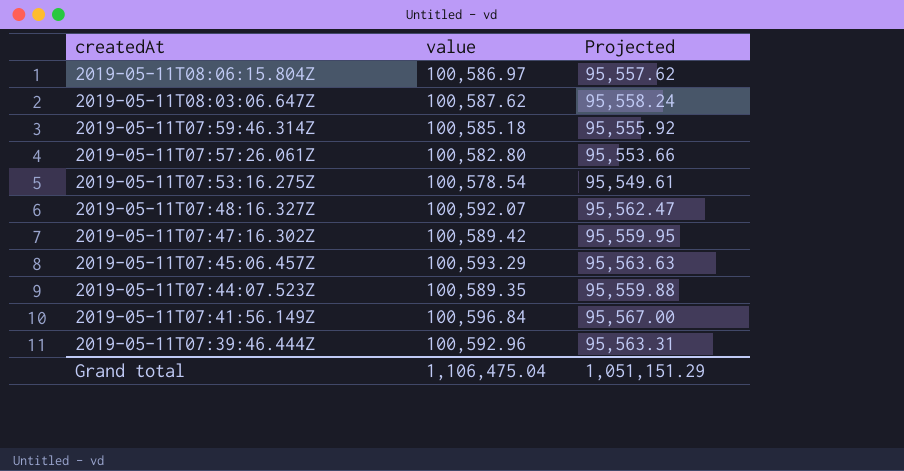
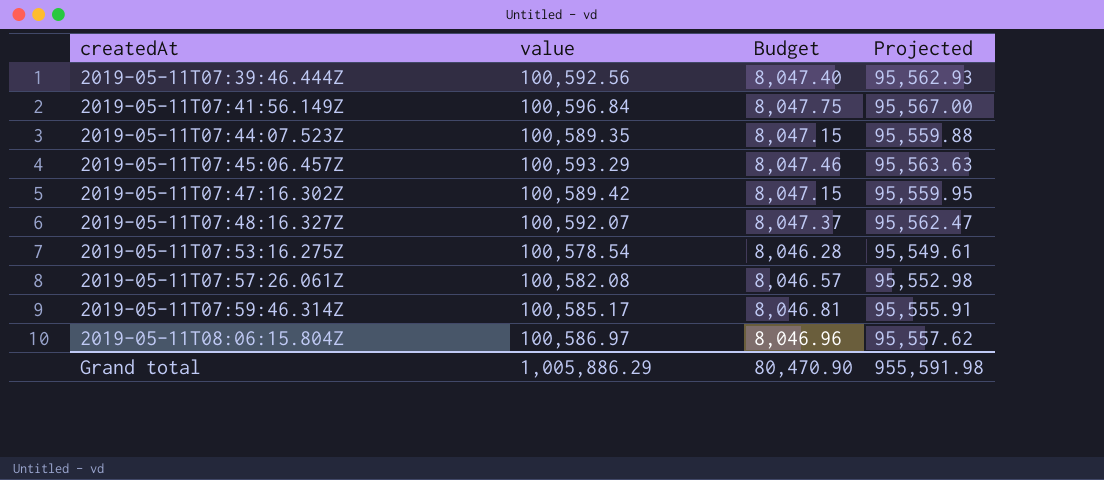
row order: createdAt descending -> createdAt ascending
column Budget | formula: none -> [value] * 0.08
row 2019-05-11T08:03:06.647Z: 100,587.62 | 95,558.24 -> none
2019-05-11T07:39:46.444Z | value: 100,592.96 -> 100,592.56
2019-05-11T07:39:46.444Z | Projected: 95,563.31 -> 95,562.93
2019-05-11T07:57:26.061Z | value: 100,582.80 -> 100,582.08
2019-05-11T07:57:26.061Z | Projected: 95,553.66 -> 95,552.98
2019-05-11T07:59:46.314Z | value: 100,585.18 -> 100,585.17
2019-05-11T07:59:46.314Z | Projected: 95,555.92 -> 95,555.91
Grand total | value: 1,106,475.04 -> 1,005,886.29
Grand total | Projected: 1,051,151.29 -> 955,591.98

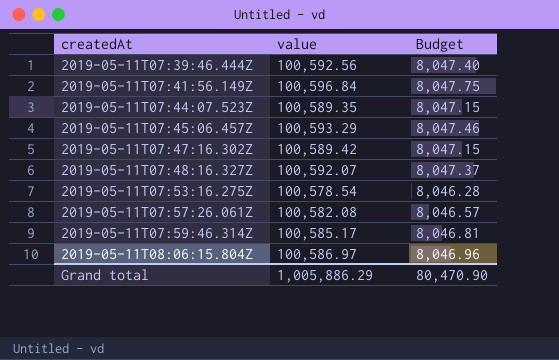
column Projected | formula: [value] * 0.95 -> none

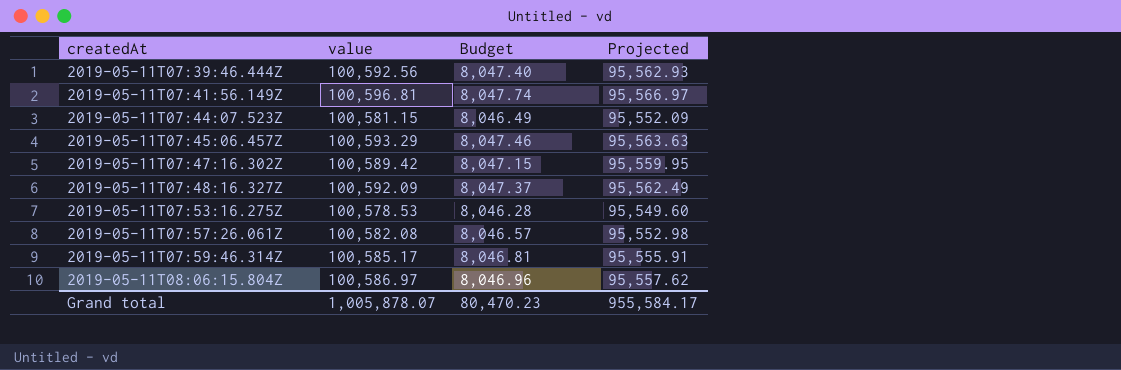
column Projected | formula: none -> [value] * 0.95
2019-05-11T07:41:56.149Z | value: 100,596.84 -> 100,596.81
2019-05-11T07:41:56.149Z | Budget: 8,047.75 -> 8,047.74
2019-05-11T07:44:07.523Z | value: 100,589.35 -> 100,581.15
2019-05-11T07:44:07.523Z | Budget: 8,047.15 -> 8,046.49
2019-05-11T07:48:16.327Z | value: 100,592.07 -> 100,592.09
2019-05-11T07:53:16.275Z | value: 100,578.54 -> 100,578.53
Grand total | value: 1,005,886.29 -> 1,005,878.07
Grand total | Budget: 80,470.90 -> 80,470.23

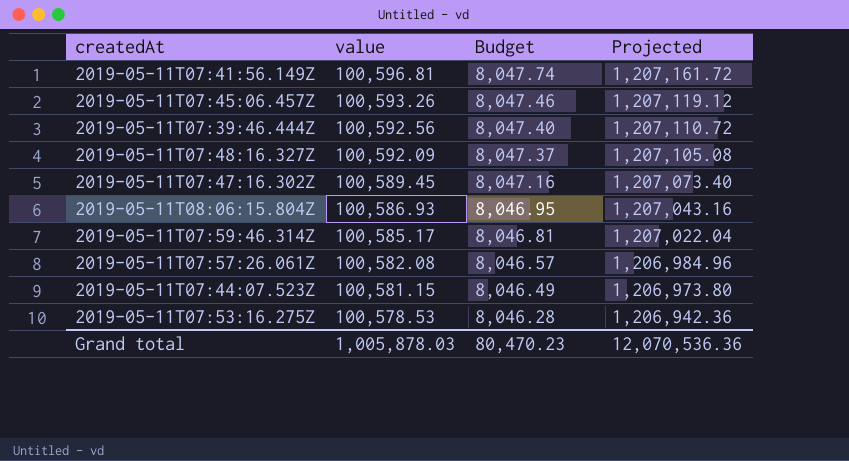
row order: createdAt ascending -> value descending
column Projected | formula: [value] * 0.95 -> [value] * 12
2019-05-11T07:45:06.457Z | value: 100,593.29 -> 100,593.26
2019-05-11T07:47:16.302Z | value: 100,589.42 -> 100,589.45
2019-05-11T07:47:16.302Z | Budget: 8,047.15 -> 8,047.16
2019-05-11T08:06:15.804Z | value: 100,586.97 -> 100,586.93
2019-05-11T08:06:15.804Z | Budget: 8,046.96 -> 8,046.95
Grand total | value: 1,005,878.07 -> 1,005,878.03
Grand total | Projected: 955,584.17 -> 12,070,536.36

